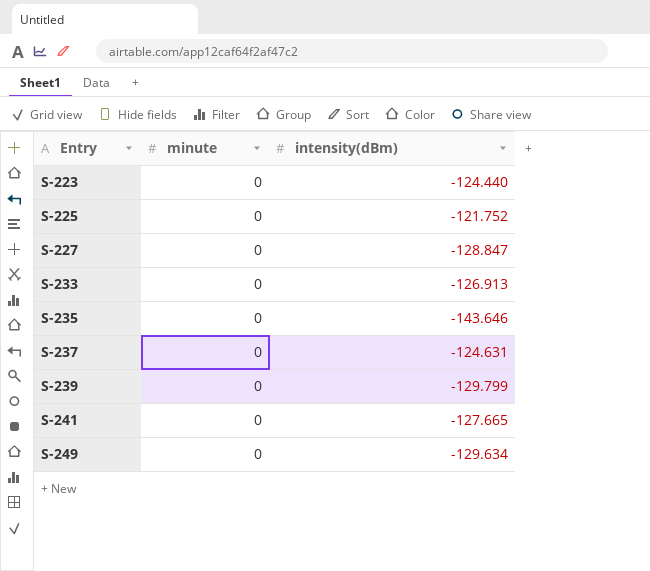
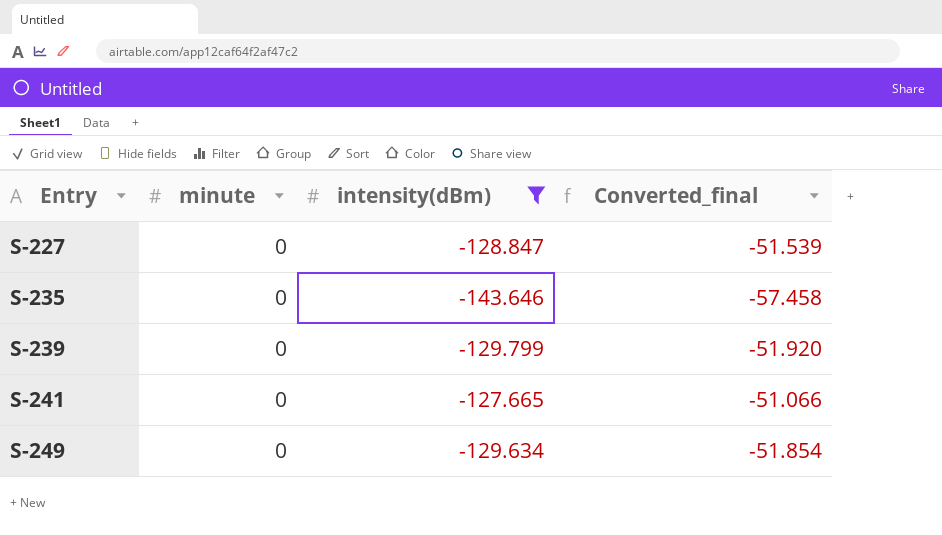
filter: none -> intensity(dBm) <= -127.665
column Converted_final | formula: none -> [intensity(dBm)] * 0.4

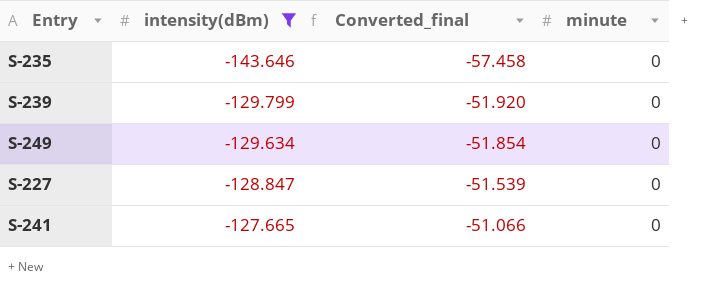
row order: Entry ascending -> intensity(dBm) ascending
column minute | position: 2 -> 4

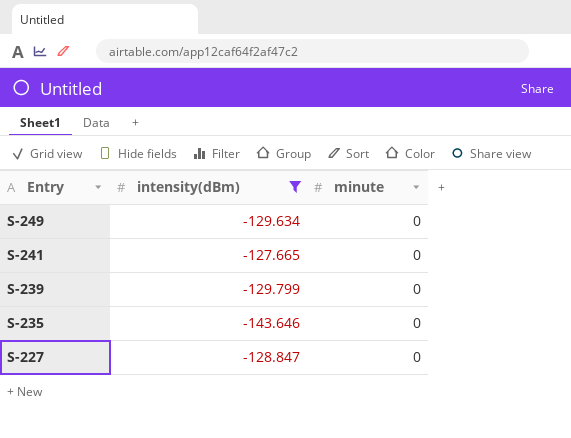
row order: intensity(dBm) ascending -> Entry descending
column Converted_final | formula: [intensity(dBm)] * 0.4 -> none

